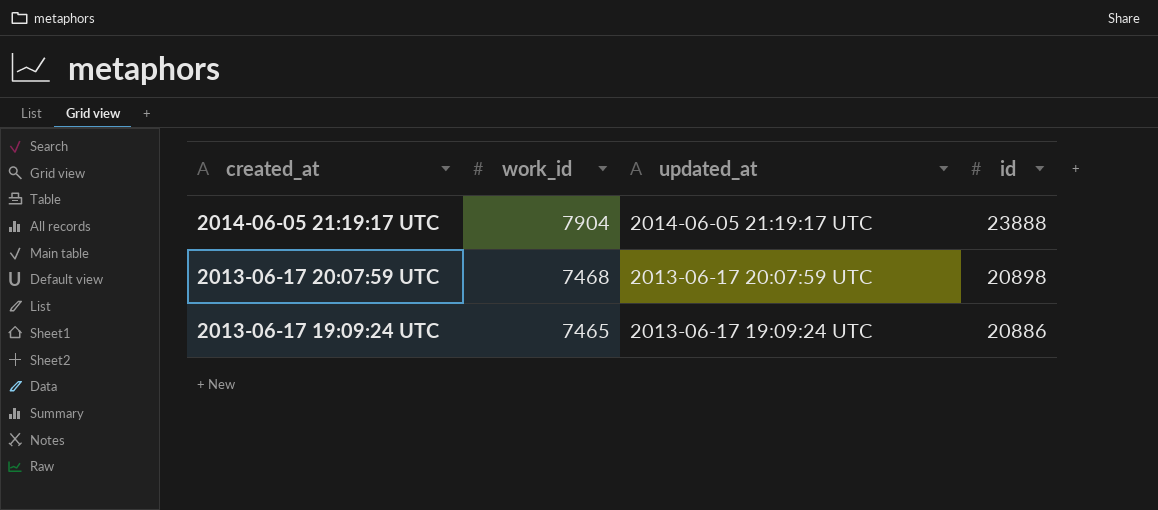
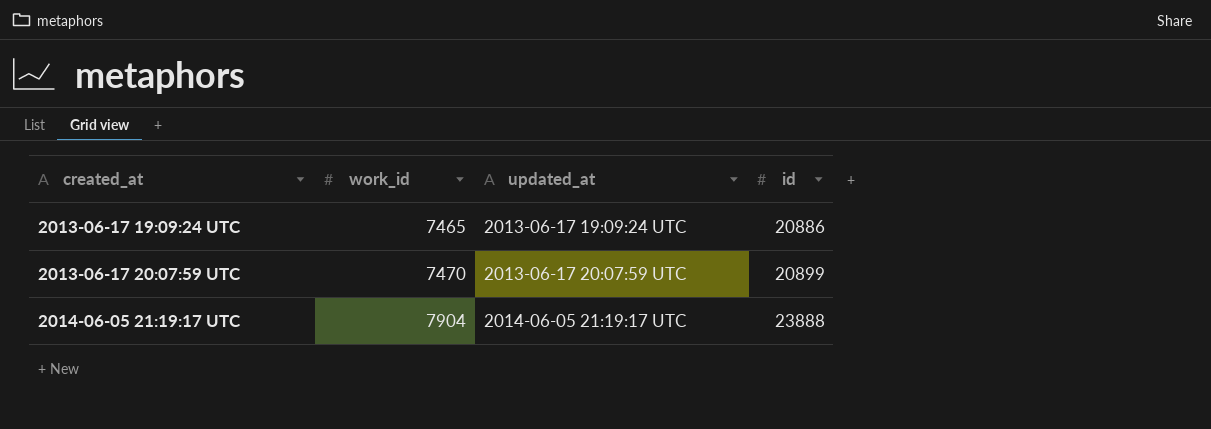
row order: created_at descending -> created_at ascending
2013-06-17 20:07:59 UTC | work_id: 7468 -> 7470
2013-06-17 20:07:59 UTC | id: 20898 -> 20899

